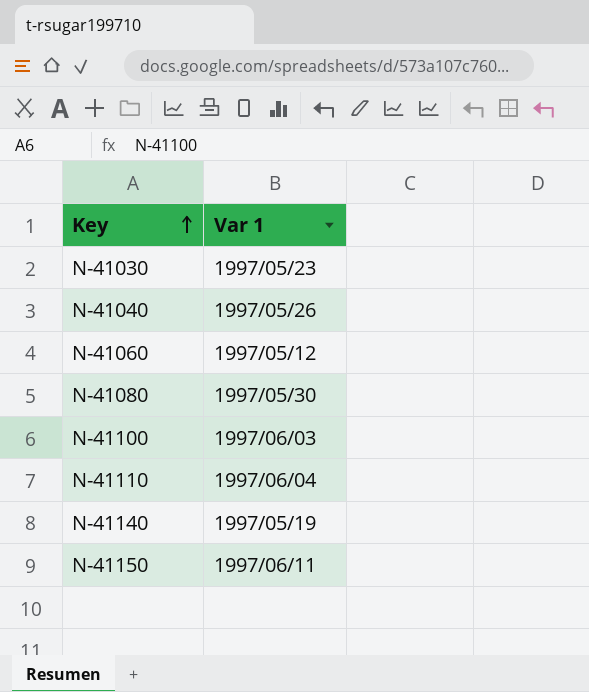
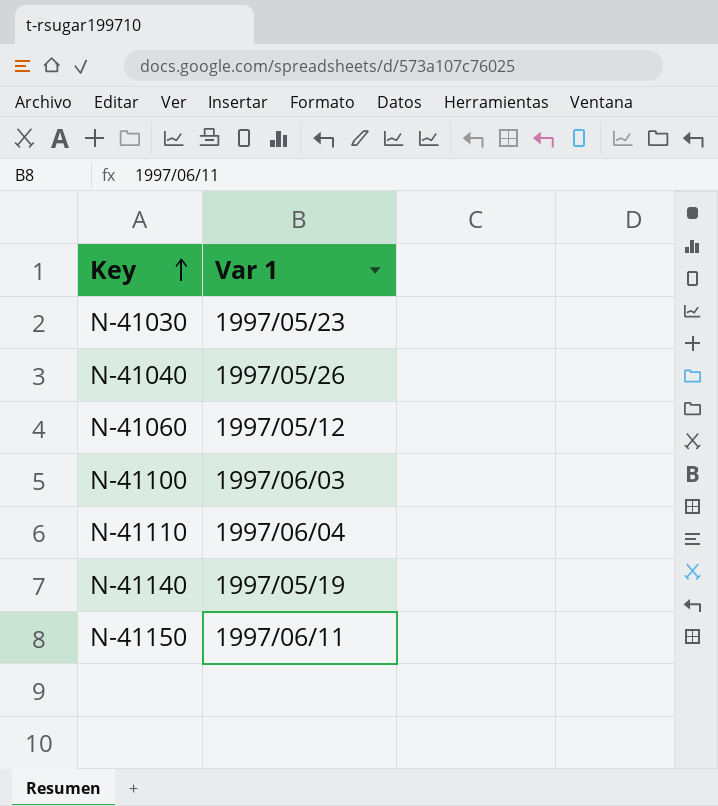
row N-41080: 1997/05/30 -> none

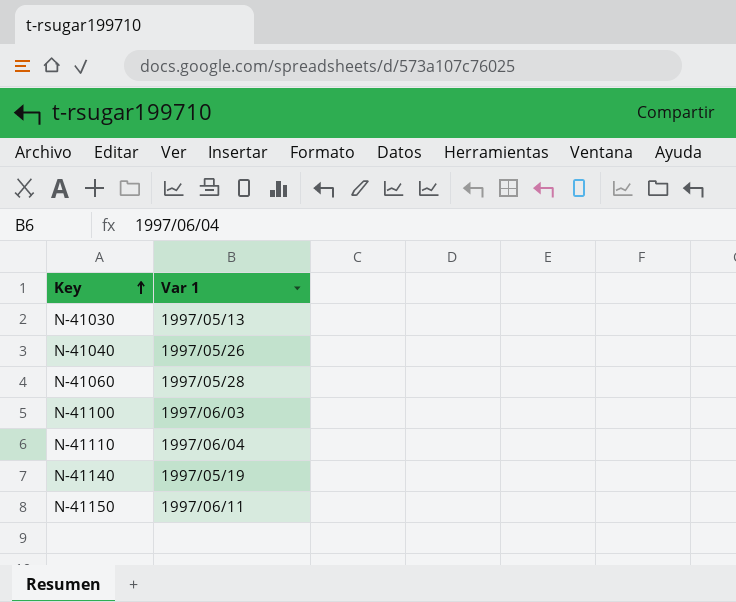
N-41030 | Var 1: 1997/05/23 -> 1997/05/13
N-41060 | Var 1: 1997/05/12 -> 1997/05/28

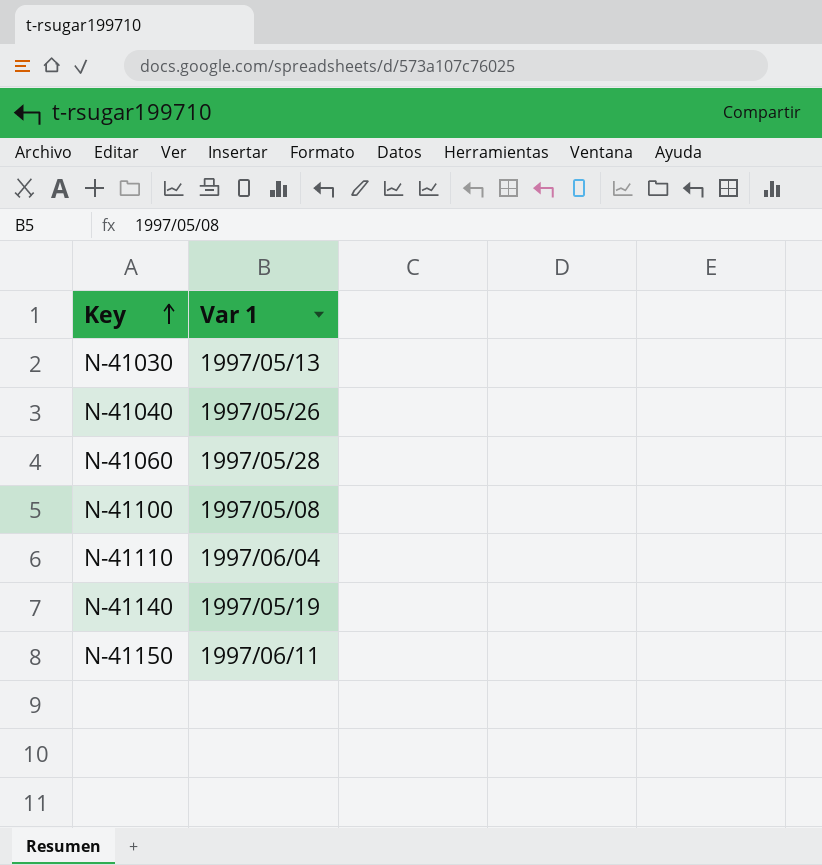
N-41100 | Var 1: 1997/06/03 -> 1997/05/08

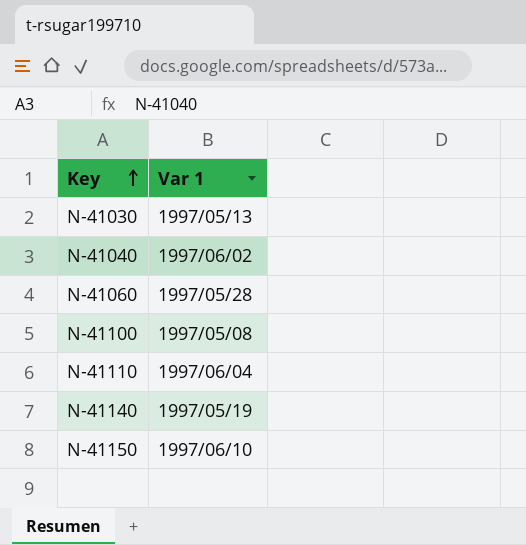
N-41040 | Var 1: 1997/05/26 -> 1997/06/02
N-41150 | Var 1: 1997/06/11 -> 1997/06/10

